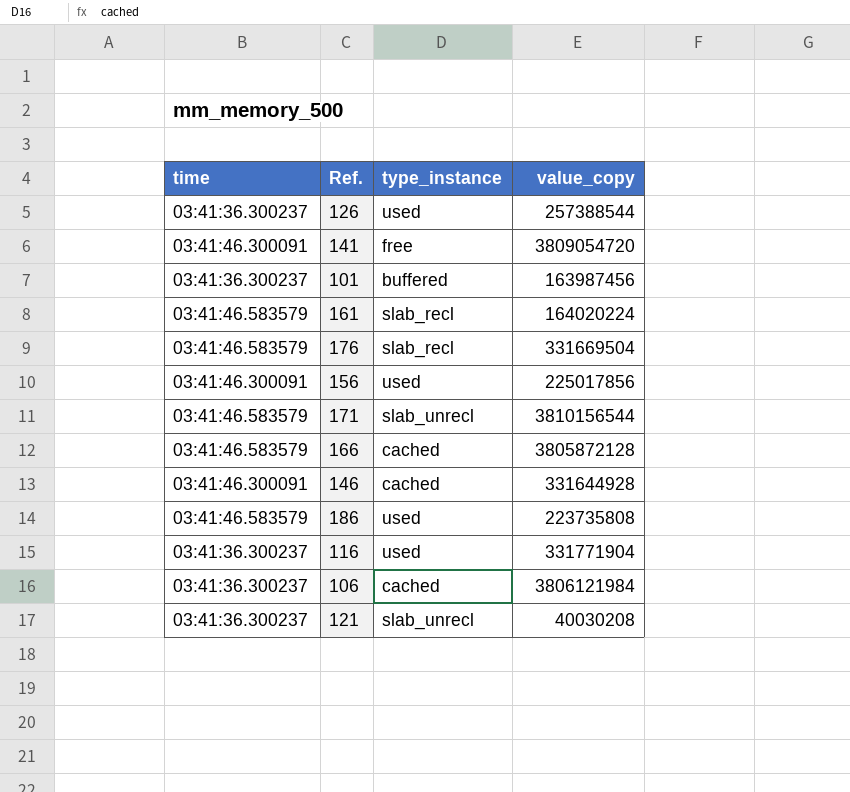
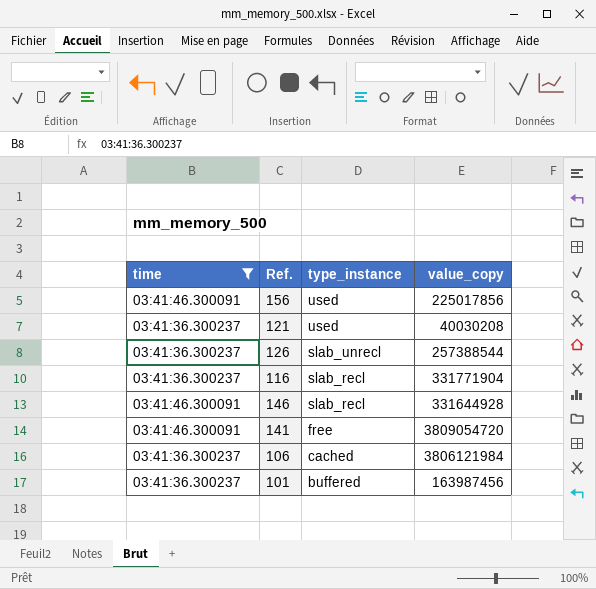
filter: none -> time != 03:41:46.583579
row order: none -> type_instance descending
121 | type_instance: slab_unrecl -> used
126 | type_instance: used -> slab_unrecl
116 | type_instance: used -> slab_recl
146 | type_instance: cached -> slab_recl

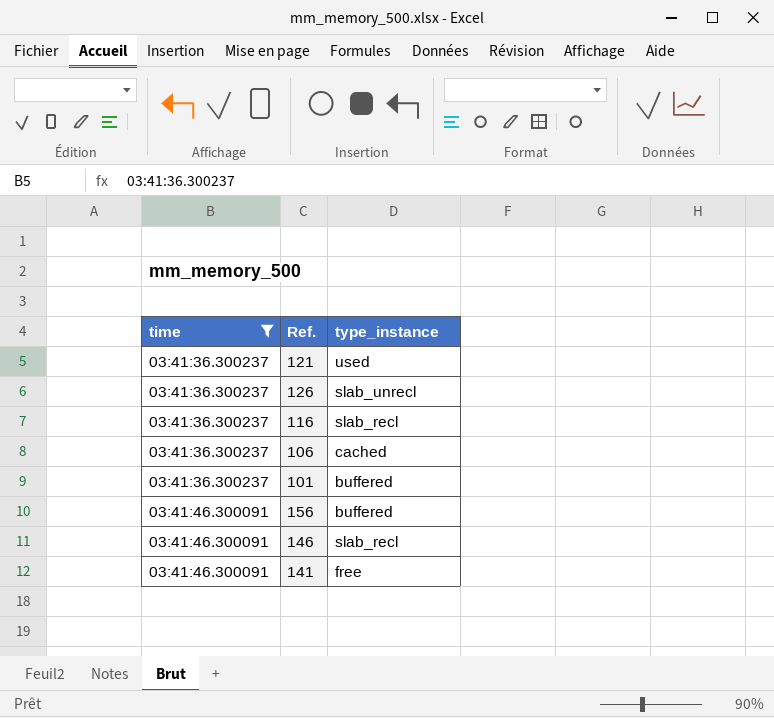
row order: type_instance descending -> time ascending
column value_copy | position: 4 -> none
156 | type_instance: used -> buffered

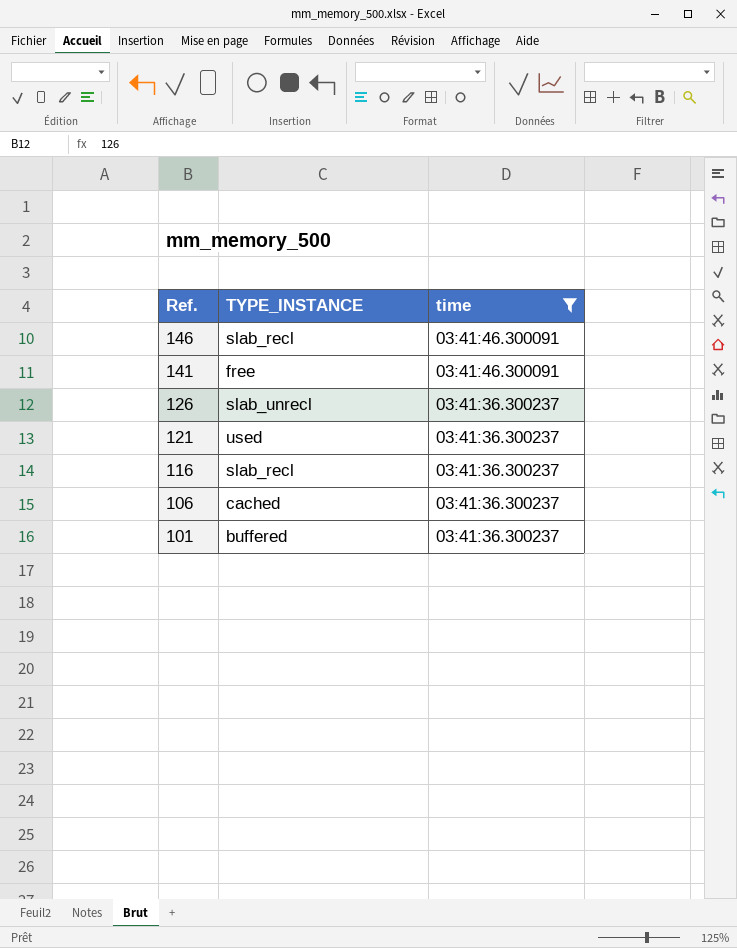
row order: time ascending -> Ref. descending
column name: type_instance -> TYPE_INSTANCE
column time | position: 1 -> 3
row 156: 03:41:46.300091 | buffered -> none

